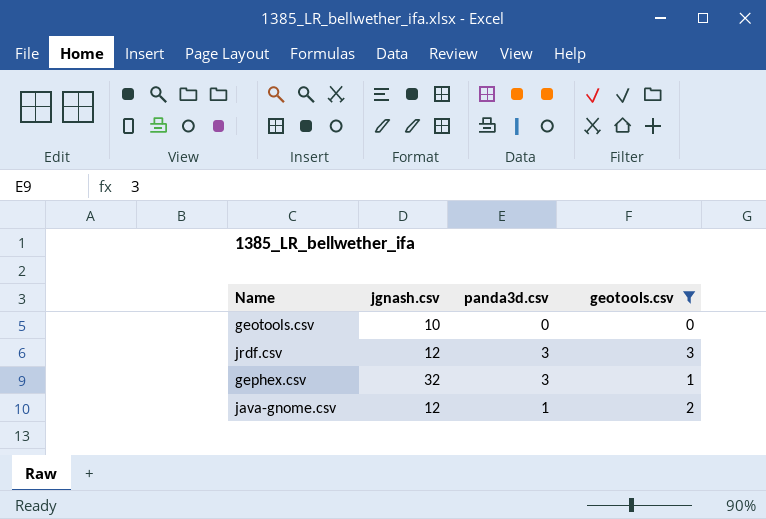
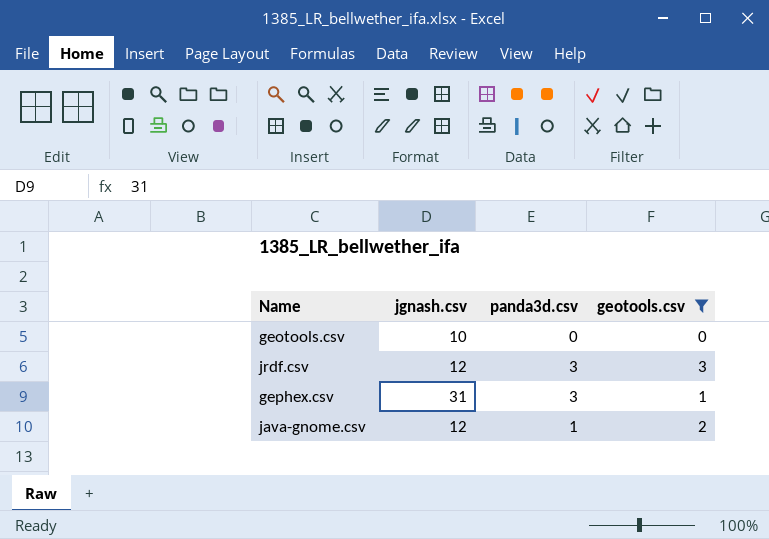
gephex.csv | jgnash.csv: 32 -> 31

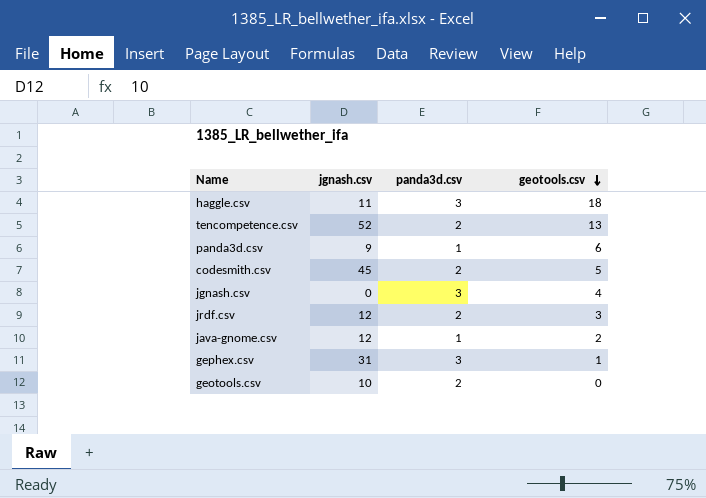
filter: geotools.csv <= 3 -> none
row order: none -> geotools.csv descending
jrdf.csv | panda3d.csv: 3 -> 2
geotools.csv | panda3d.csv: 0 -> 2

